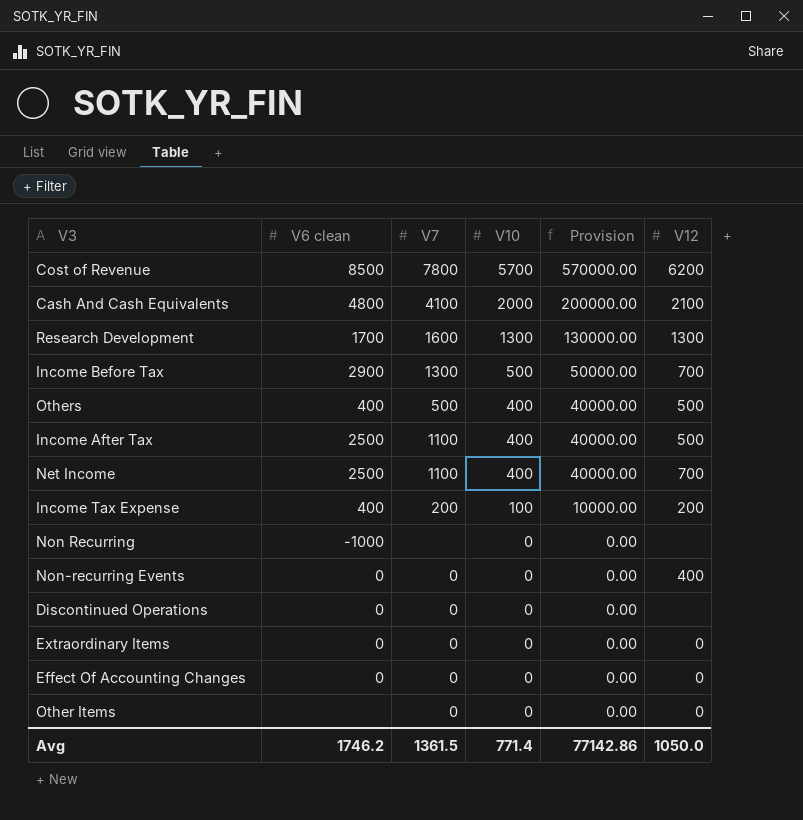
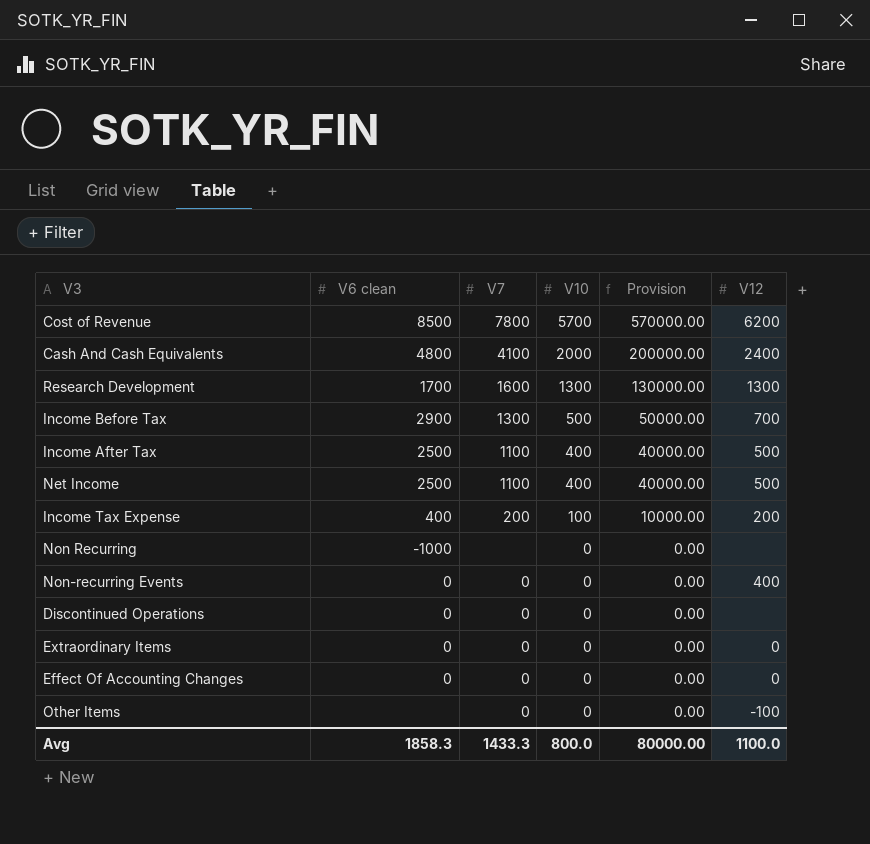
row Others: 400 | 500 | 400 | 40000.00 | 500 -> none
Cash And Cash Equivalents | V12: 2100 -> 2400
Net Income | V12: 700 -> 500
Other Items | V12: 0 -> -100
Avg | V6 clean: 1746.2 -> 1858.3
Avg | V7: 1361.5 -> 1433.3
Avg | V10: 771.4 -> 800.0
Avg | Provision: 77142.86 -> 80000.00
Avg | V12: 1050.0 -> 1100.0

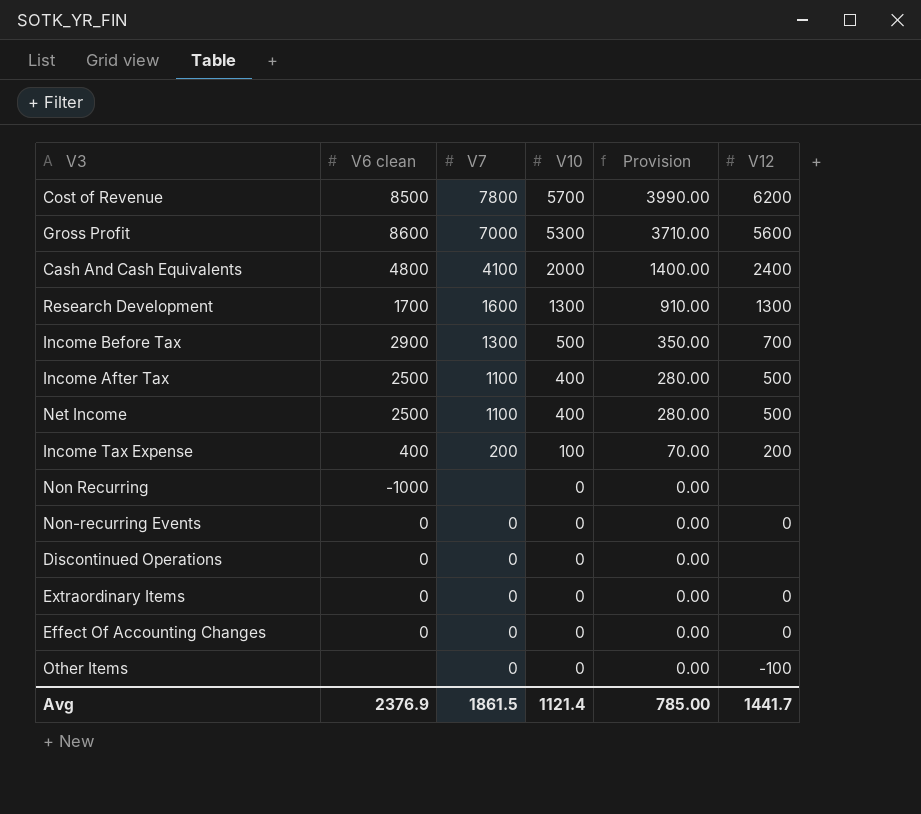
column Provision | formula: [V10] * 100 -> [V10] * 0.7
row Gross Profit: none -> 8600 | 7000 | 5300 | 3710.00 | 5600
Non-recurring Events | V12: 400 -> 0
Avg | V6 clean: 1858.3 -> 2376.9
Avg | V7: 1433.3 -> 1861.5
Avg | V10: 800.0 -> 1121.4
Avg | Provision: 80000.00 -> 785.00
Avg | V12: 1100.0 -> 1441.7

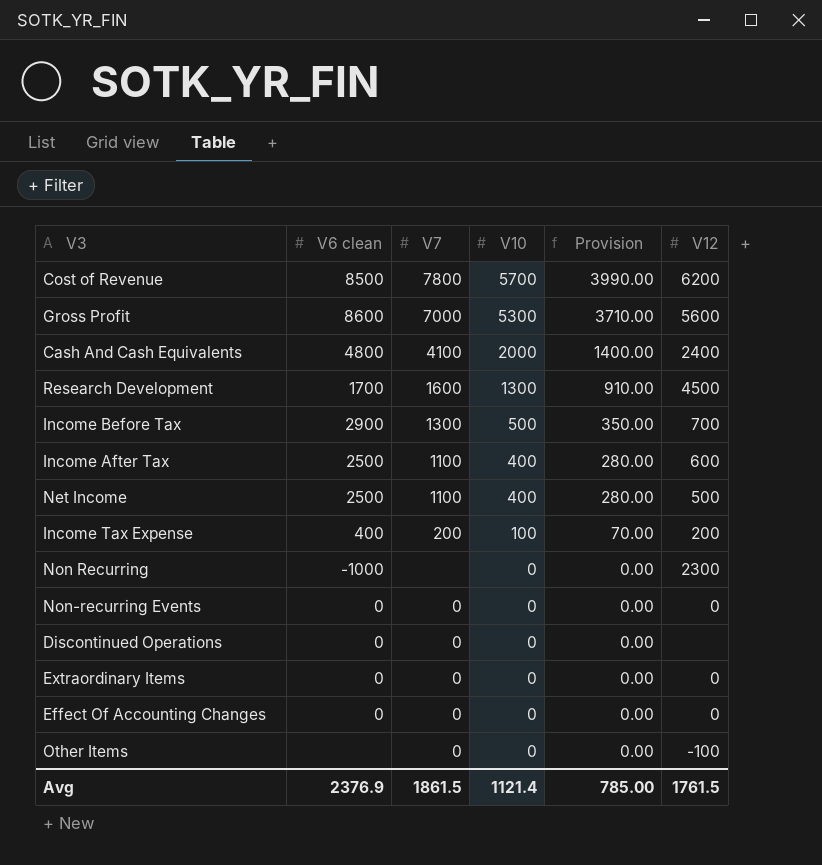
Research Development | V12: 1300 -> 4500
Income After Tax | V12: 500 -> 600
Non Recurring | V12: none -> 2300
Avg | V12: 1441.7 -> 1761.5

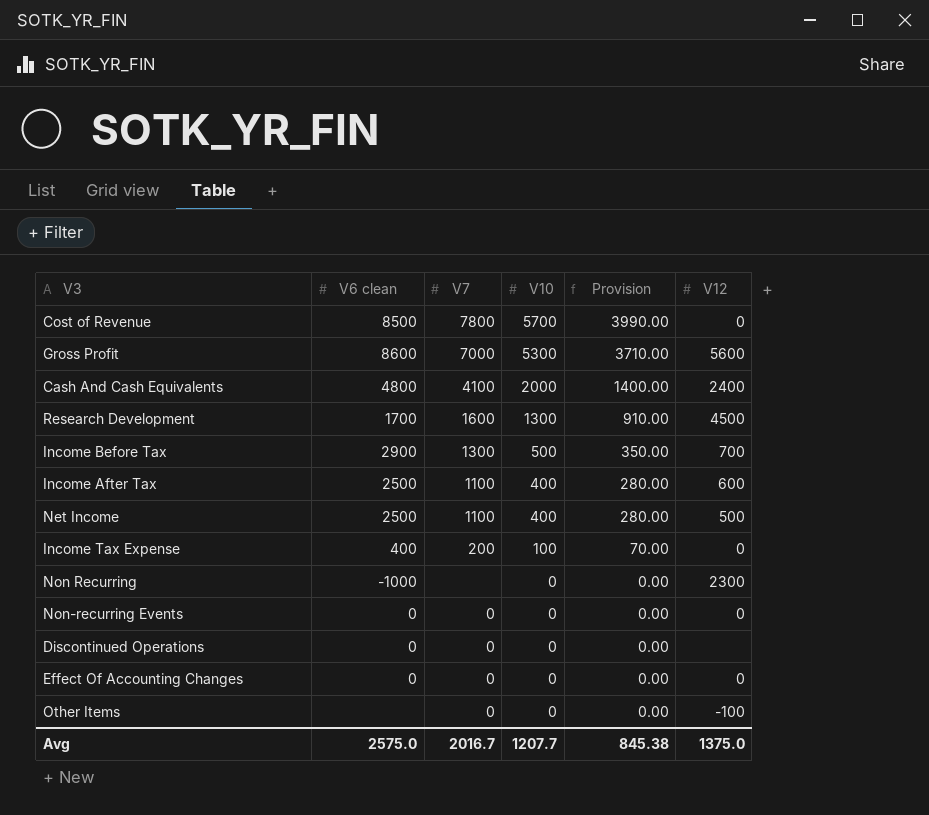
row Extraordinary Items: 0 | 0 | 0 | 0.00 | 0 -> none
Cost of Revenue | V12: 6200 -> 0
Income Tax Expense | V12: 200 -> 0
Avg | V6 clean: 2376.9 -> 2575.0
Avg | V7: 1861.5 -> 2016.7
Avg | V10: 1121.4 -> 1207.7
Avg | Provision: 785.00 -> 845.38
Avg | V12: 1761.5 -> 1375.0

